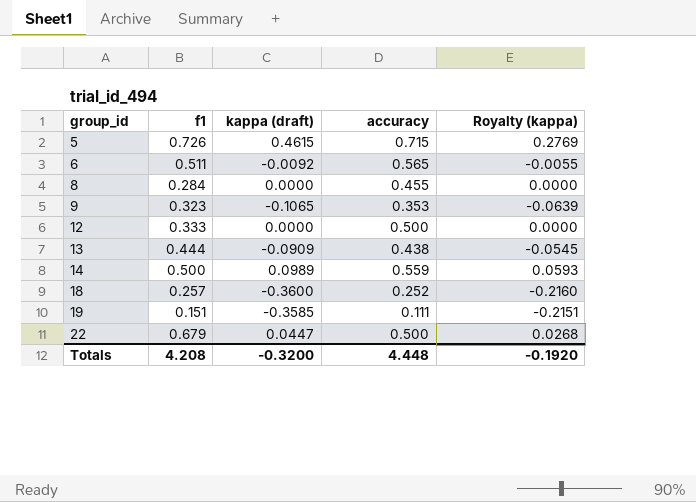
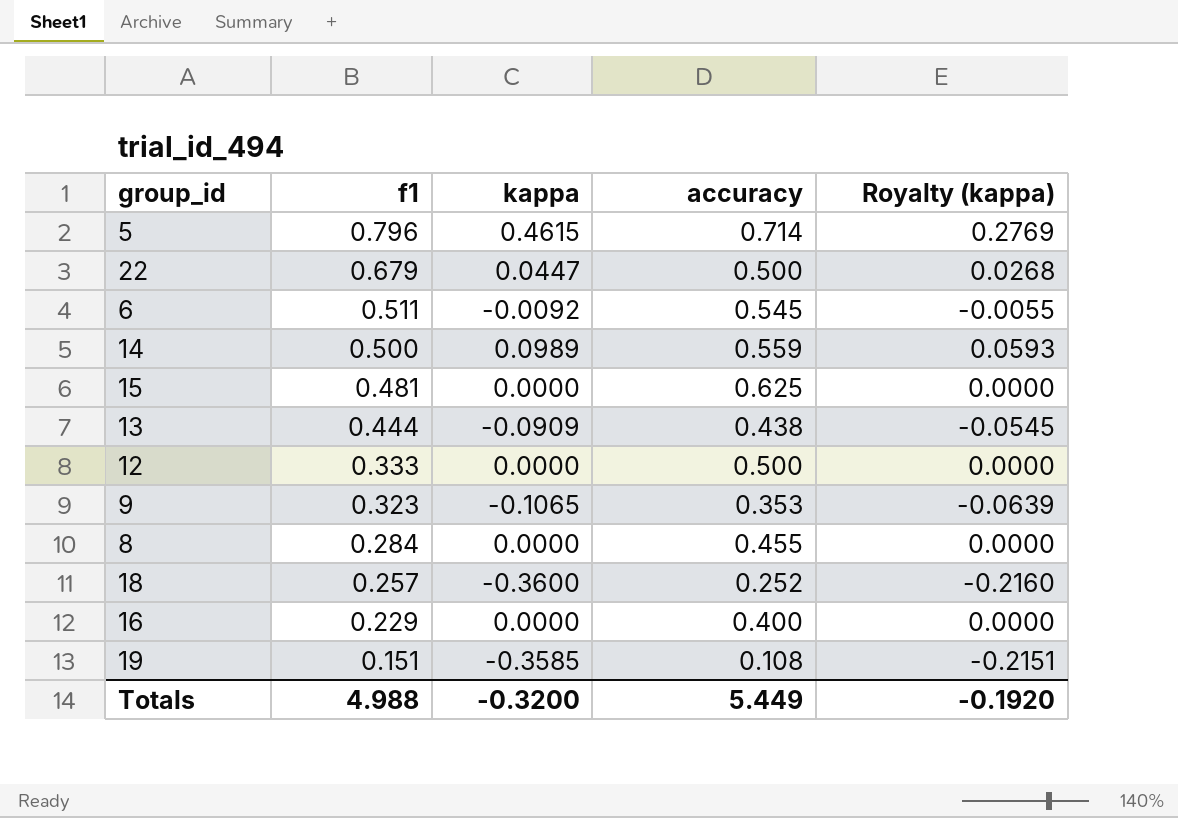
row order: group_id ascending -> f1 descending
column name: kappa (draft) -> kappa
5 | f1: 0.726 -> 0.796
5 | accuracy: 0.715 -> 0.714
6 | accuracy: 0.565 -> 0.545
row 15: none -> 0.481 | 0.0000 | 0.625 | 0.0000
row 16: none -> 0.229 | 0.0000 | 0.400 | 0.0000
19 | accuracy: 0.111 -> 0.108
Totals | f1: 4.208 -> 4.988
Totals | accuracy: 4.448 -> 5.449

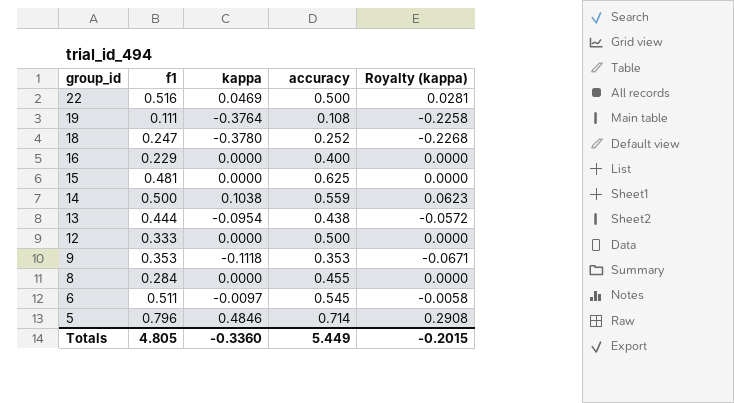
row order: f1 descending -> group_id descending
22 | f1: 0.679 -> 0.516
22 | kappa: 0.0447 -> 0.0469
22 | Royalty (kappa): 0.0268 -> 0.0281
19 | f1: 0.151 -> 0.111
19 | kappa: -0.3585 -> -0.3764
19 | Royalty (kappa): -0.2151 -> -0.2258
18 | f1: 0.257 -> 0.247
18 | kappa: -0.3600 -> -0.3780
18 | Royalty (kappa): -0.2160 -> -0.2268
14 | kappa: 0.0989 -> 0.1038
14 | Royalty (kappa): 0.0593 -> 0.0623
13 | kappa: -0.0909 -> -0.0954
13 | Royalty (kappa): -0.0545 -> -0.0572
9 | f1: 0.323 -> 0.353
9 | kappa: -0.1065 -> -0.1118
9 | Royalty (kappa): -0.0639 -> -0.0671
6 | kappa: -0.0092 -> -0.0097
6 | Royalty (kappa): -0.0055 -> -0.0058
5 | kappa: 0.4615 -> 0.4846
5 | Royalty (kappa): 0.2769 -> 0.2908
Totals | f1: 4.988 -> 4.805
Totals | kappa: -0.3200 -> -0.3360
Totals | Royalty (kappa): -0.1920 -> -0.2015

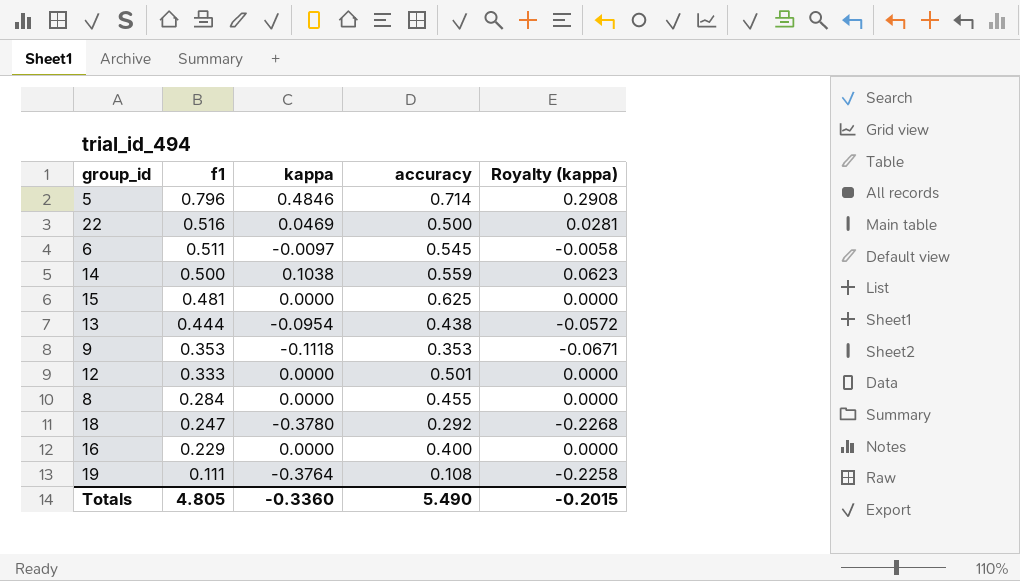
row order: group_id descending -> f1 descending
12 | accuracy: 0.500 -> 0.501
18 | accuracy: 0.252 -> 0.292
Totals | accuracy: 5.449 -> 5.490

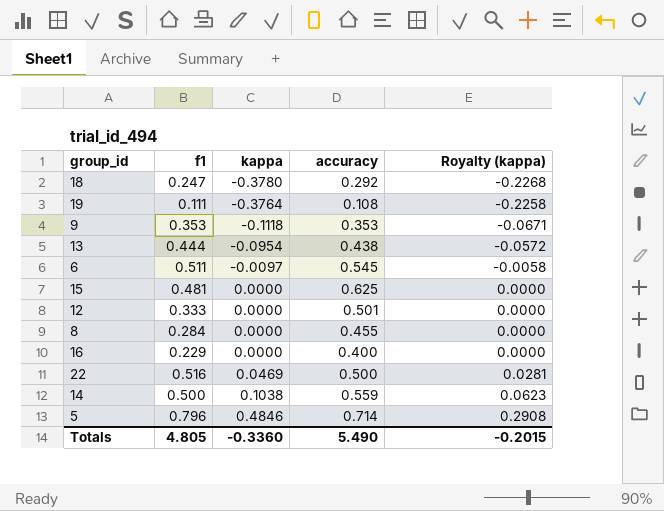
row order: f1 descending -> kappa ascending

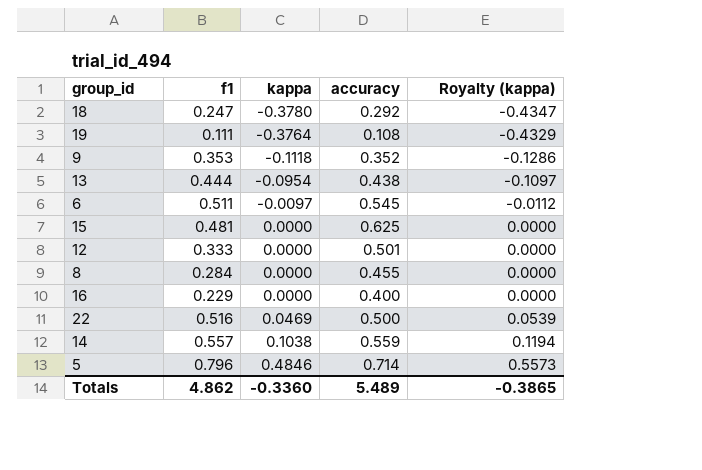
column Royalty (kappa) | formula: [kappa] * 0.6 -> [kappa] * 1.15
9 | accuracy: 0.353 -> 0.352
14 | f1: 0.500 -> 0.557
Totals | f1: 4.805 -> 4.862
Totals | accuracy: 5.490 -> 5.489
Totals | Royalty (kappa): -0.2015 -> -0.3865

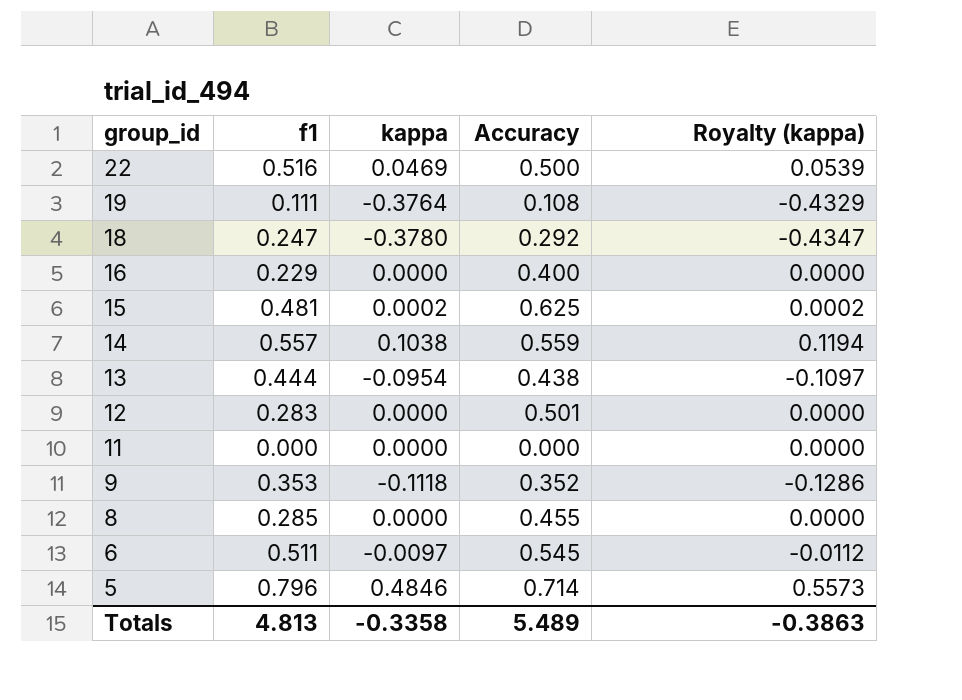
row order: kappa ascending -> group_id descending
column name: accuracy -> Accuracy
15 | kappa: 0.0000 -> 0.0002
15 | Royalty (kappa): 0.0000 -> 0.0002
12 | f1: 0.333 -> 0.283
row 11: none -> 0.000 | 0.0000 | 0.000 | 0.0000
8 | f1: 0.284 -> 0.285
Totals | f1: 4.862 -> 4.813
Totals | kappa: -0.3360 -> -0.3358
Totals | Royalty (kappa): -0.3865 -> -0.3863

